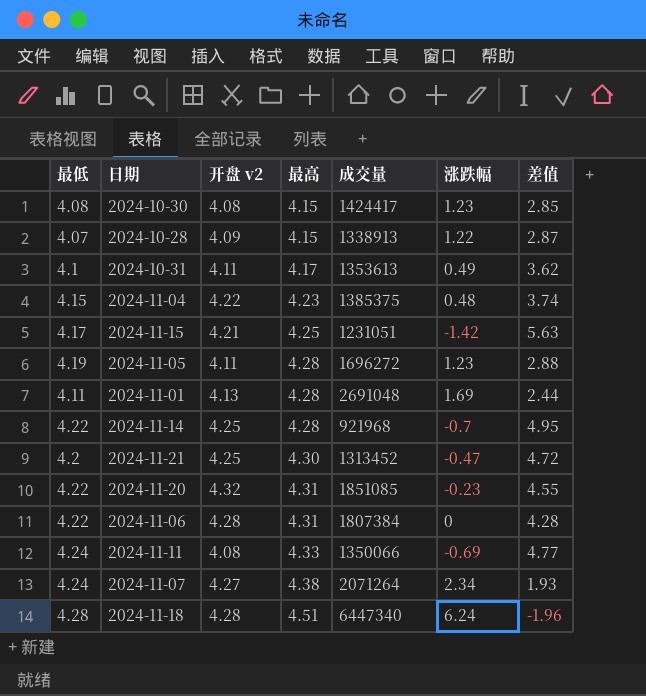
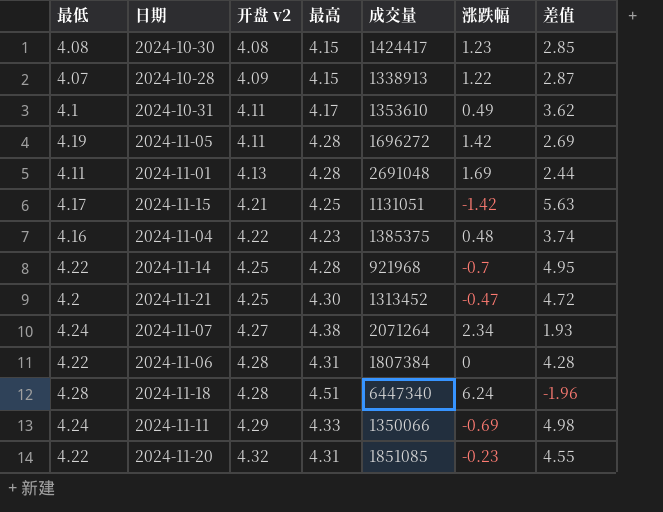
row order: 最高 ascending -> 开盘 v2 ascending
2024-10-31 | 成交量: 1353613 -> 1353610
2024-11-05 | 涨跌幅: 1.23 -> 1.42
2024-11-05 | 差值: 2.88 -> 2.69
2024-11-15 | 成交量: 1231051 -> 1131051
2024-11-04 | 最低: 4.15 -> 4.16
2024-11-11 | 开盘 v2: 4.08 -> 4.29
2024-11-11 | 差值: 4.77 -> 4.98

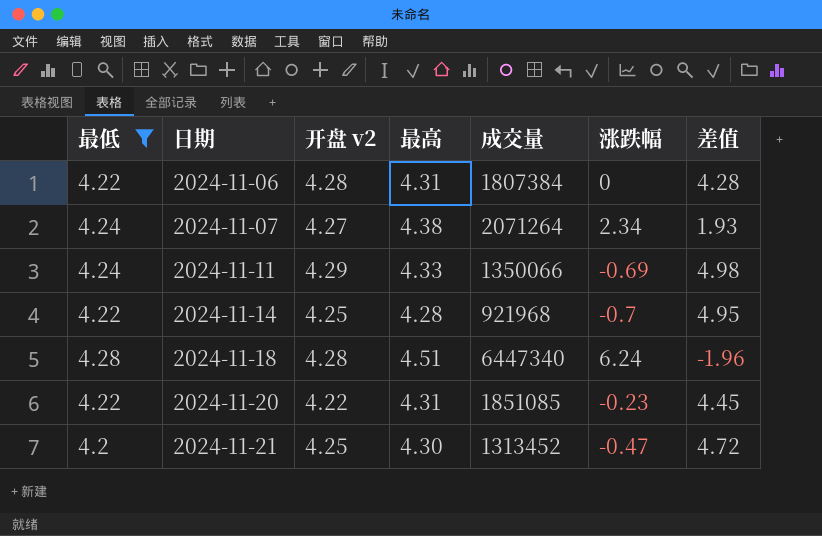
filter: none -> 最低 >= 4.2
row order: 开盘 v2 ascending -> 日期 ascending
2024-11-20 | 开盘 v2: 4.32 -> 4.22
2024-11-20 | 差值: 4.55 -> 4.45

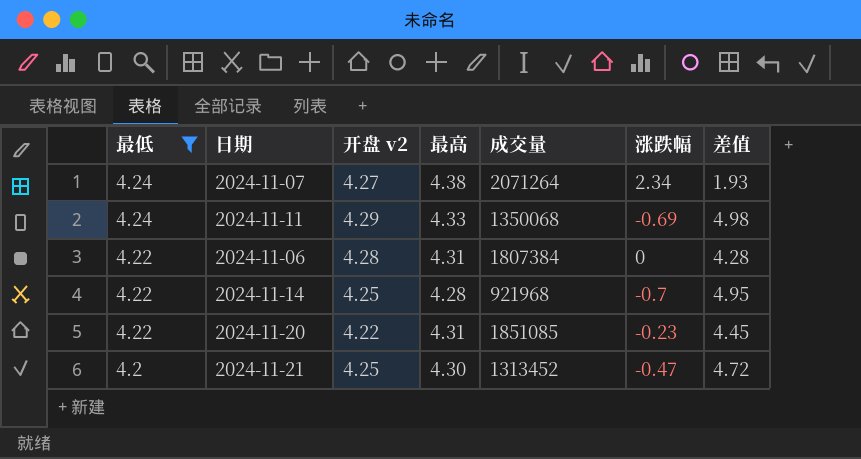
row order: 日期 ascending -> 最低 descending
row 2024-11-18: 4.28 | 4.28 | 4.51 | 6447340 | 6.24 | -1.96 -> none
2024-11-11 | 成交量: 1350066 -> 1350068

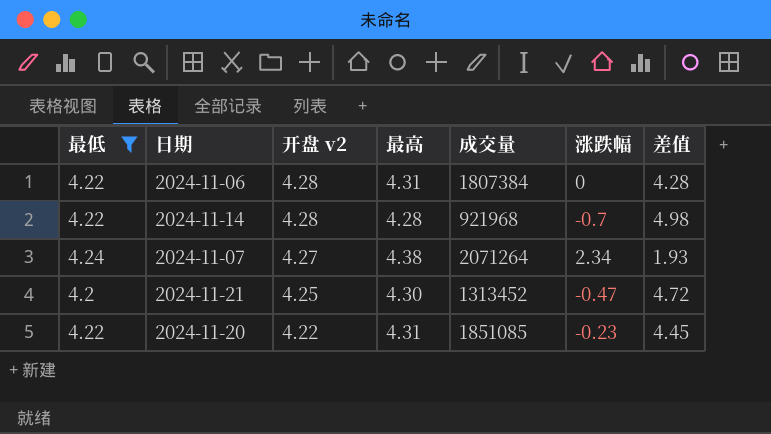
row order: 最低 descending -> 开盘 v2 descending
row 2024-11-11: 4.24 | 4.29 | 4.33 | 1350068 | -0.69 | 4.98 -> none
2024-11-14 | 开盘 v2: 4.25 -> 4.28
2024-11-14 | 差值: 4.95 -> 4.98

